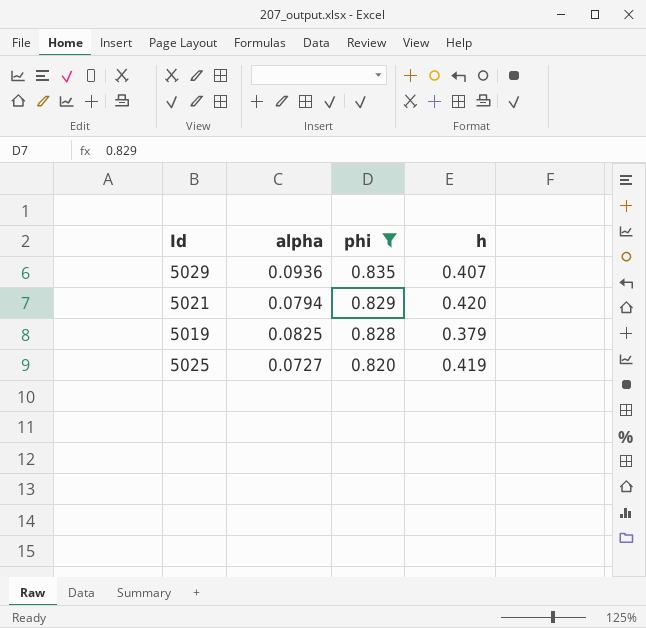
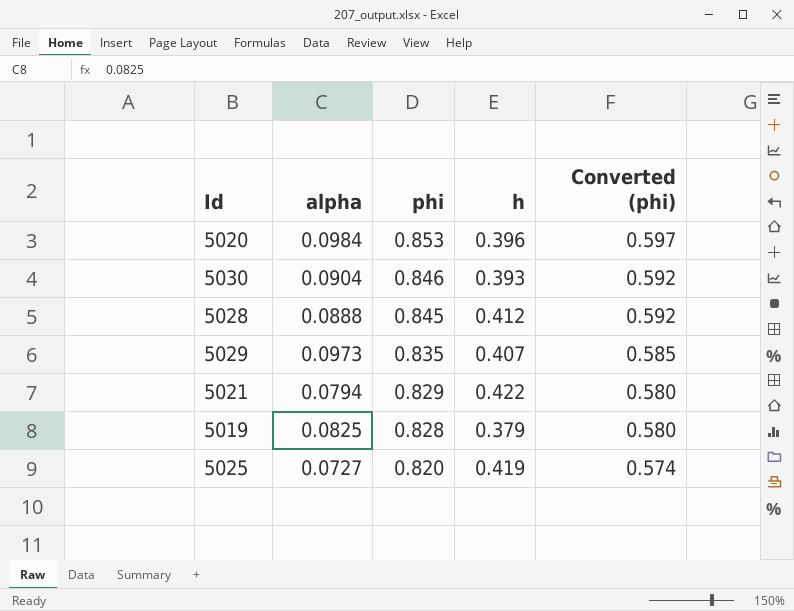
filter: phi <= 0.835 -> none
column Converted (phi) | formula: none -> [phi] * 0.7
5029 | alpha: 0.0936 -> 0.0973
5021 | h: 0.420 -> 0.422

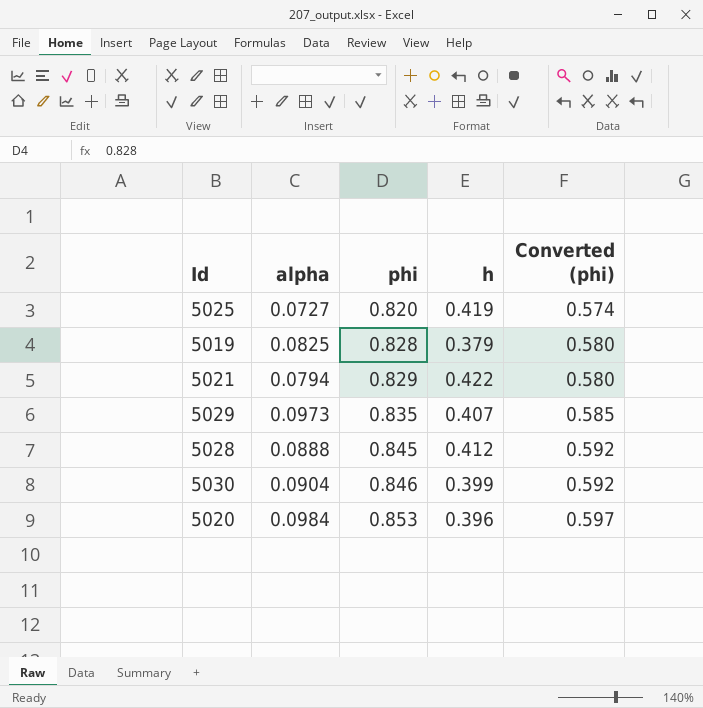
row order: phi descending -> phi ascending
5030 | h: 0.393 -> 0.399

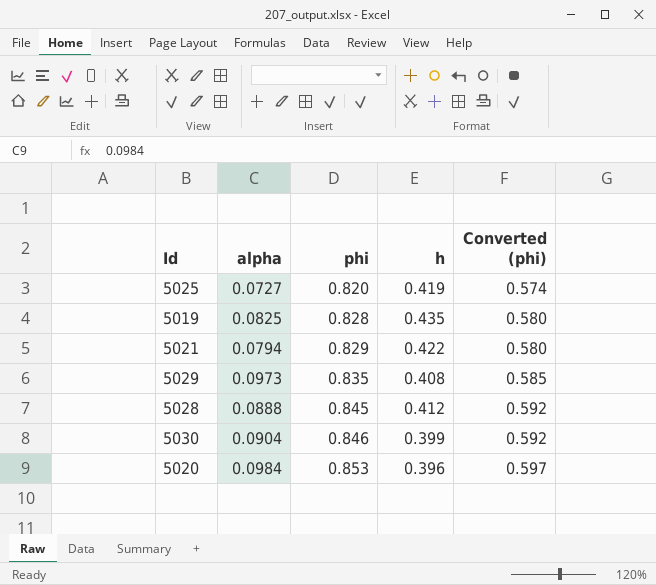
5019 | h: 0.379 -> 0.435
5029 | h: 0.407 -> 0.408

